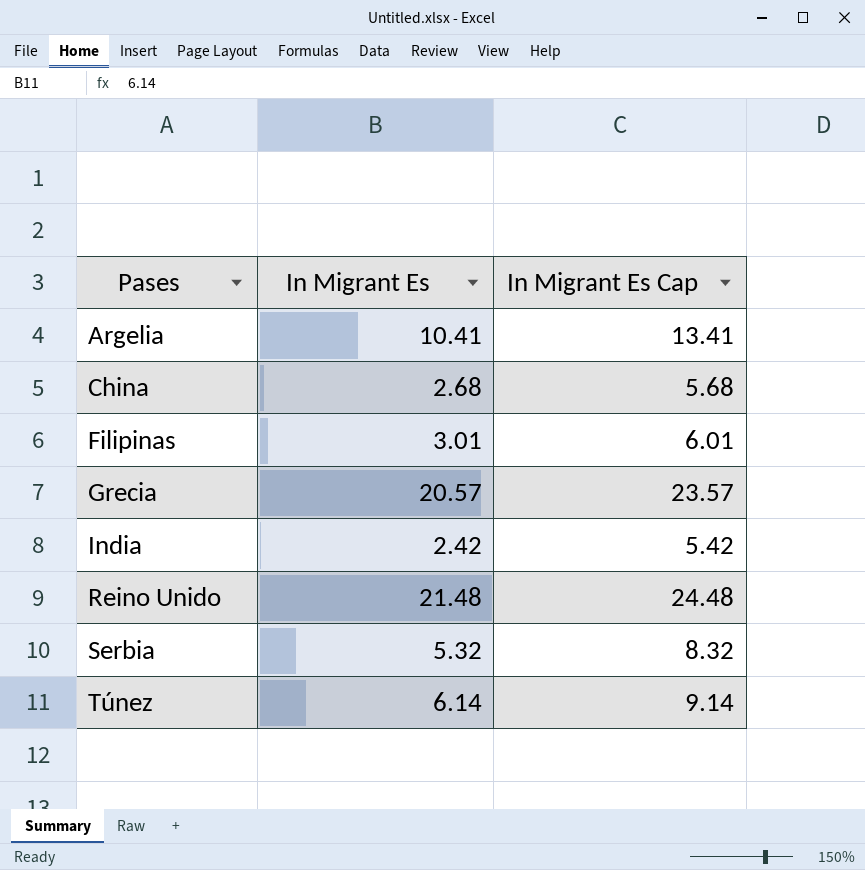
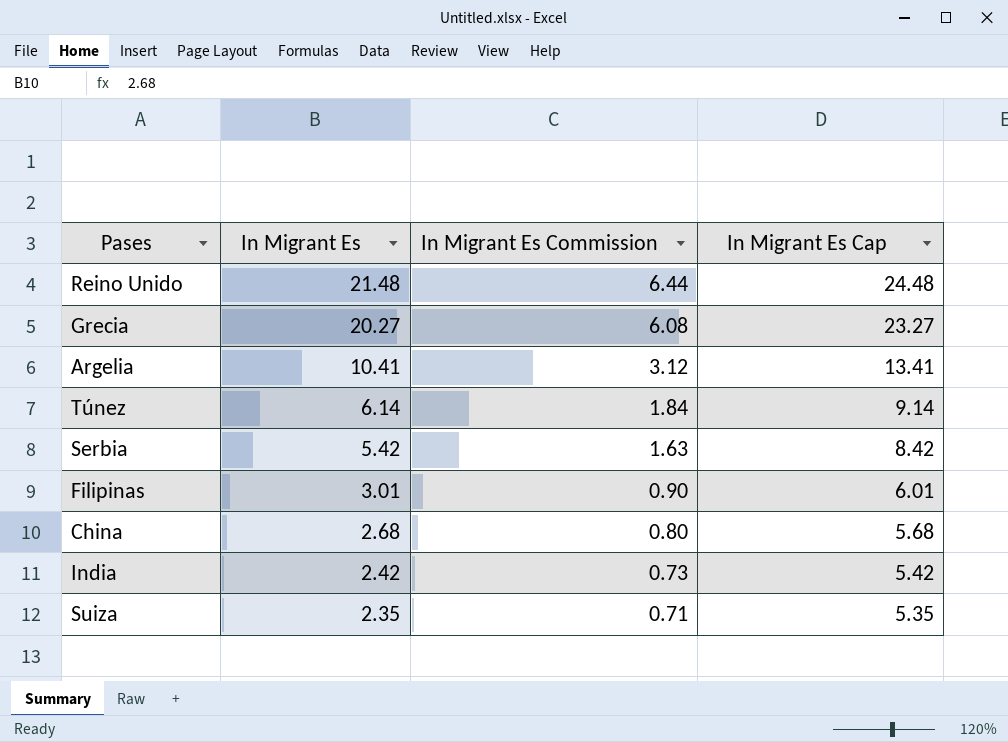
row order: Pases ascending -> In Migrant Es descending
column In Migrant Es Commission | formula: none -> [In Migrant Es] * 0.3
Grecia | In Migrant Es: 20.57 -> 20.27
Grecia | In Migrant Es Cap: 23.57 -> 23.27
Serbia | In Migrant Es: 5.32 -> 5.42
Serbia | In Migrant Es Cap: 8.32 -> 8.42
row Suiza: none -> 2.35 | 0.71 | 5.35

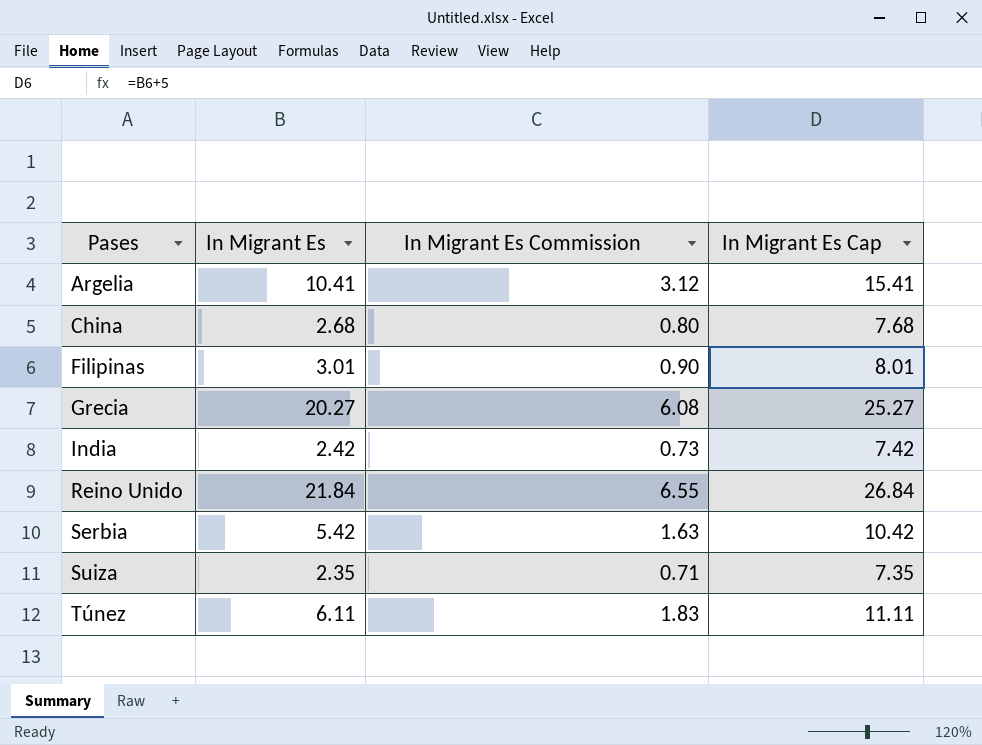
row order: In Migrant Es descending -> Pases ascending
column In Migrant Es Cap | formula: [In Migrant Es] + 3 -> [In Migrant Es] + 5
Reino Unido | In Migrant Es: 21.48 -> 21.84
Reino Unido | In Migrant Es Commission: 6.44 -> 6.55
Túnez | In Migrant Es: 6.14 -> 6.11
Túnez | In Migrant Es Commission: 1.84 -> 1.83

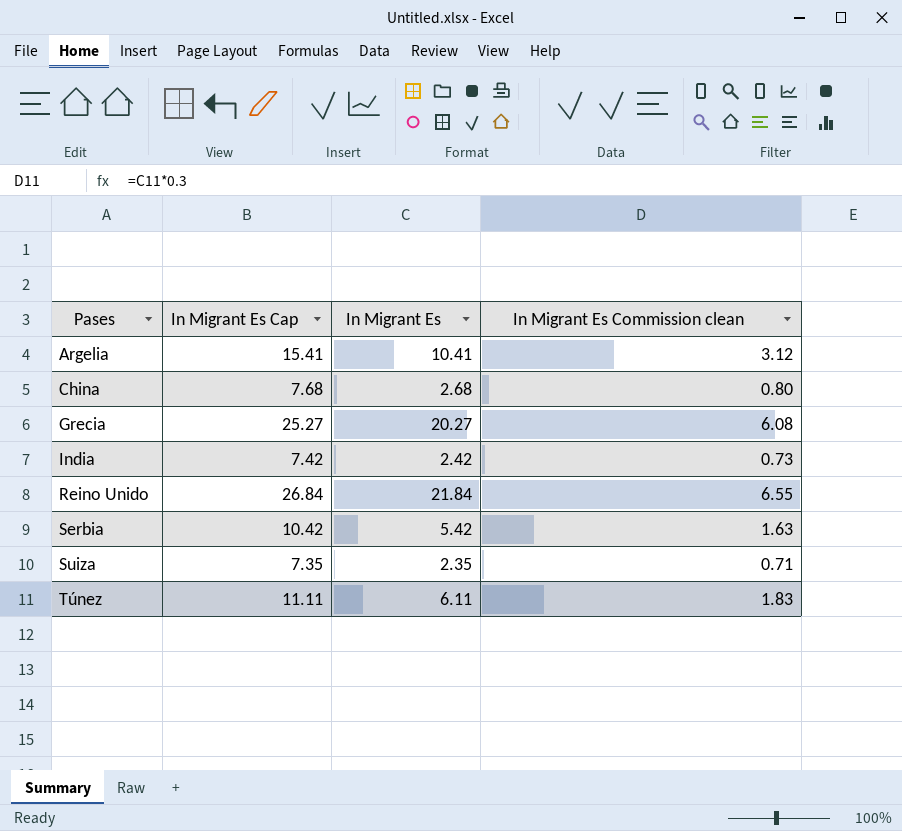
column In Migrant Es Cap | position: 4 -> 2
column name: In Migrant Es Commission -> In Migrant Es Commission clean
row Filipinas: 3.01 | 0.90 | 8.01 -> none

